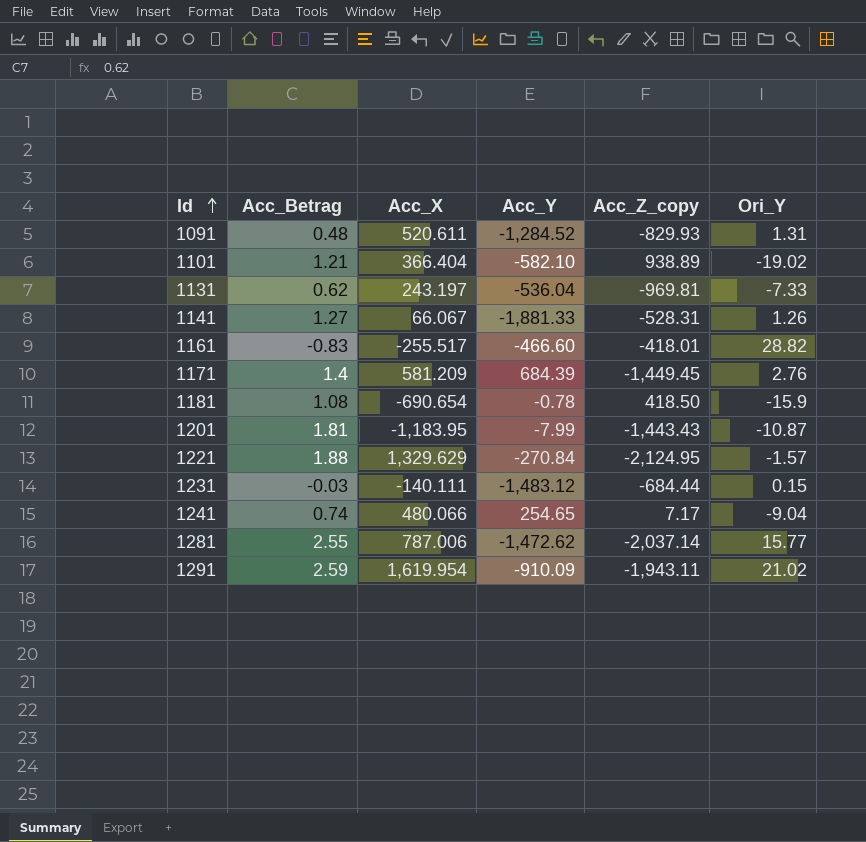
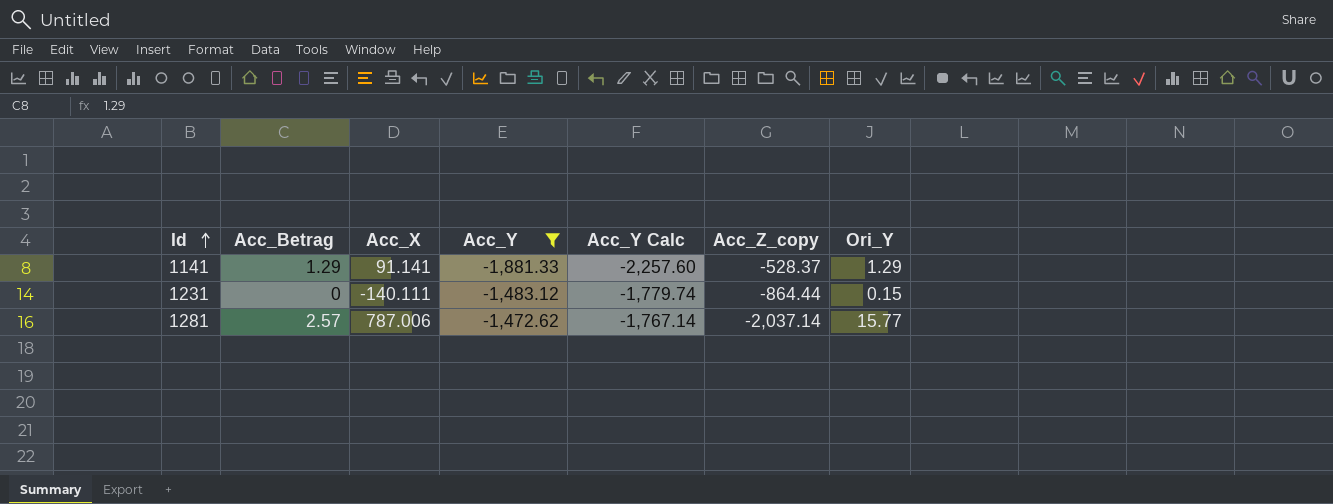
filter: none -> Acc_Y <= -1,472.62
column Acc_Y Calc | formula: none -> [Acc_Y] * 1.2
1141 | Acc_Betrag: 1.27 -> 1.29
1141 | Acc_X: 66.067 -> 91.141
1141 | Acc_Z_copy: -528.31 -> -528.37
1141 | Ori_Y: 1.26 -> 1.29
1231 | Acc_Betrag: -0.03 -> 0
1231 | Acc_Z_copy: -684.44 -> -864.44
1281 | Acc_Betrag: 2.55 -> 2.57

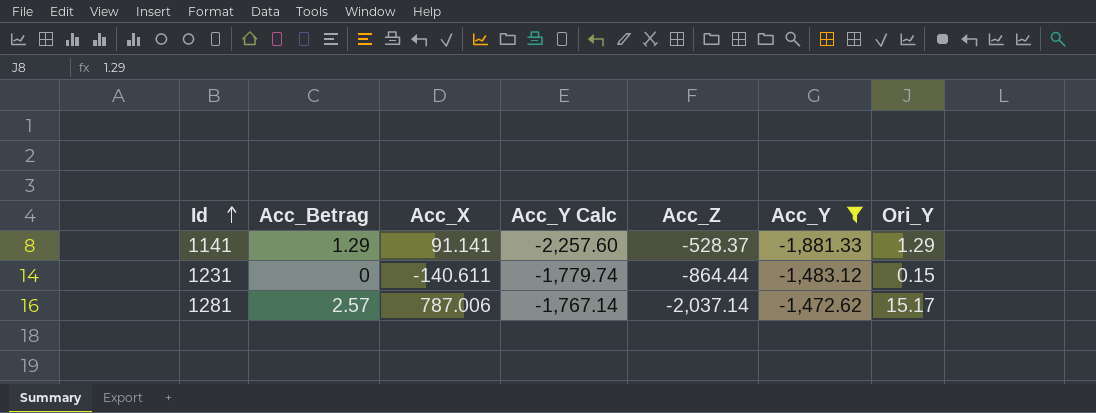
column name: Acc_Z_copy -> Acc_Z
column Acc_Y | position: 4 -> 6
1231 | Acc_X: -140.111 -> -140.611
1281 | Ori_Y: 15.77 -> 15.17

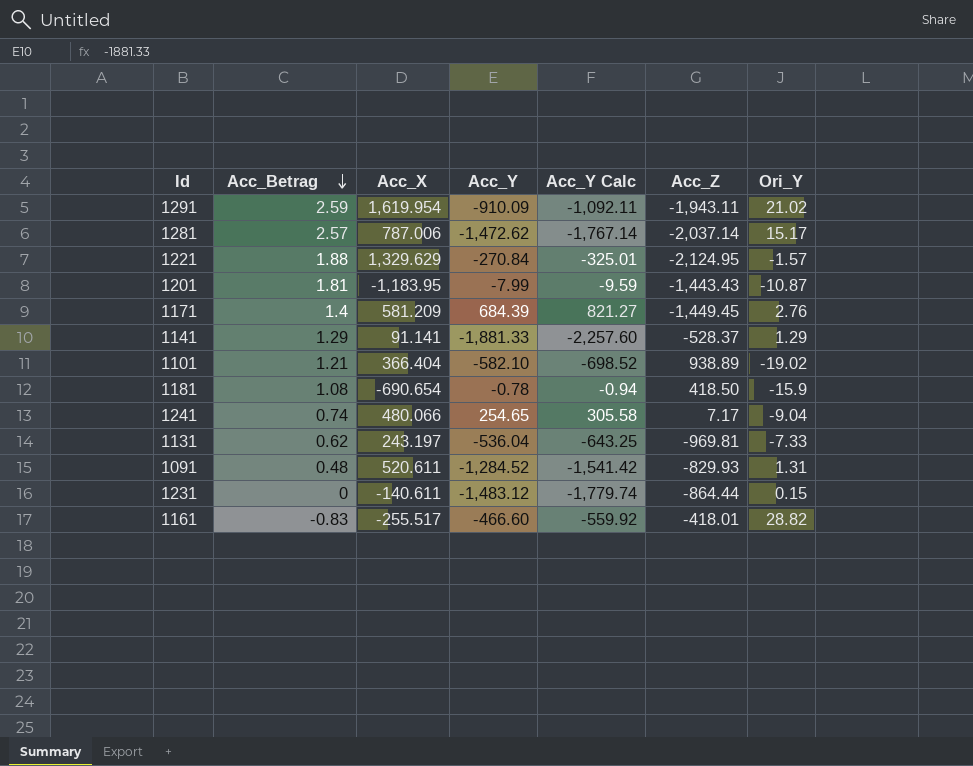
filter: Acc_Y <= -1,472.62 -> none
row order: Id ascending -> Acc_Betrag descending
column Acc_Y | position: 6 -> 4

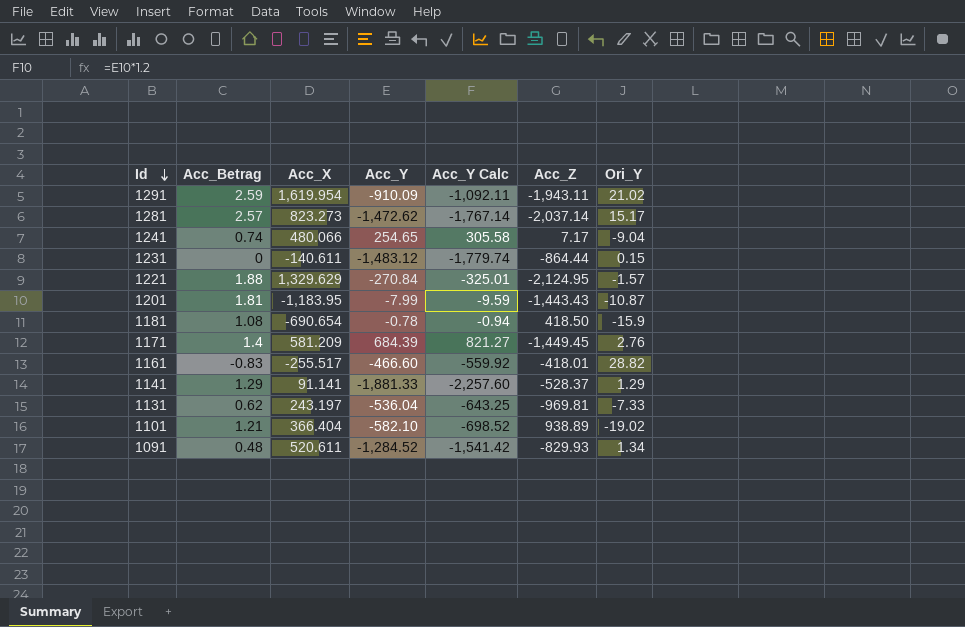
row order: Acc_Betrag descending -> Id descending
1281 | Acc_X: 787.006 -> 823.273
1091 | Ori_Y: 1.31 -> 1.34

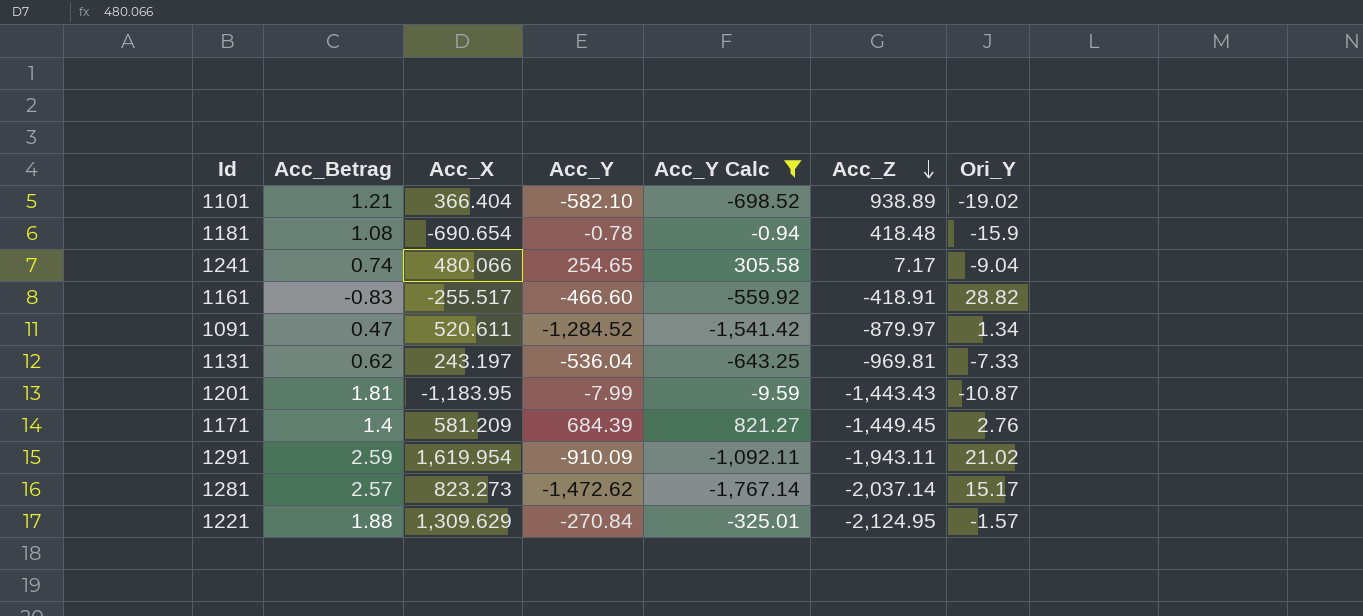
filter: none -> Acc_Y Calc >= -1,767.14
row order: Id descending -> Acc_Z descending
1181 | Acc_Z: 418.50 -> 418.48
1161 | Acc_Z: -418.01 -> -418.91
1091 | Acc_Betrag: 0.48 -> 0.47
1091 | Acc_Z: -829.93 -> -879.97
1221 | Acc_X: 1,329.629 -> 1,309.629

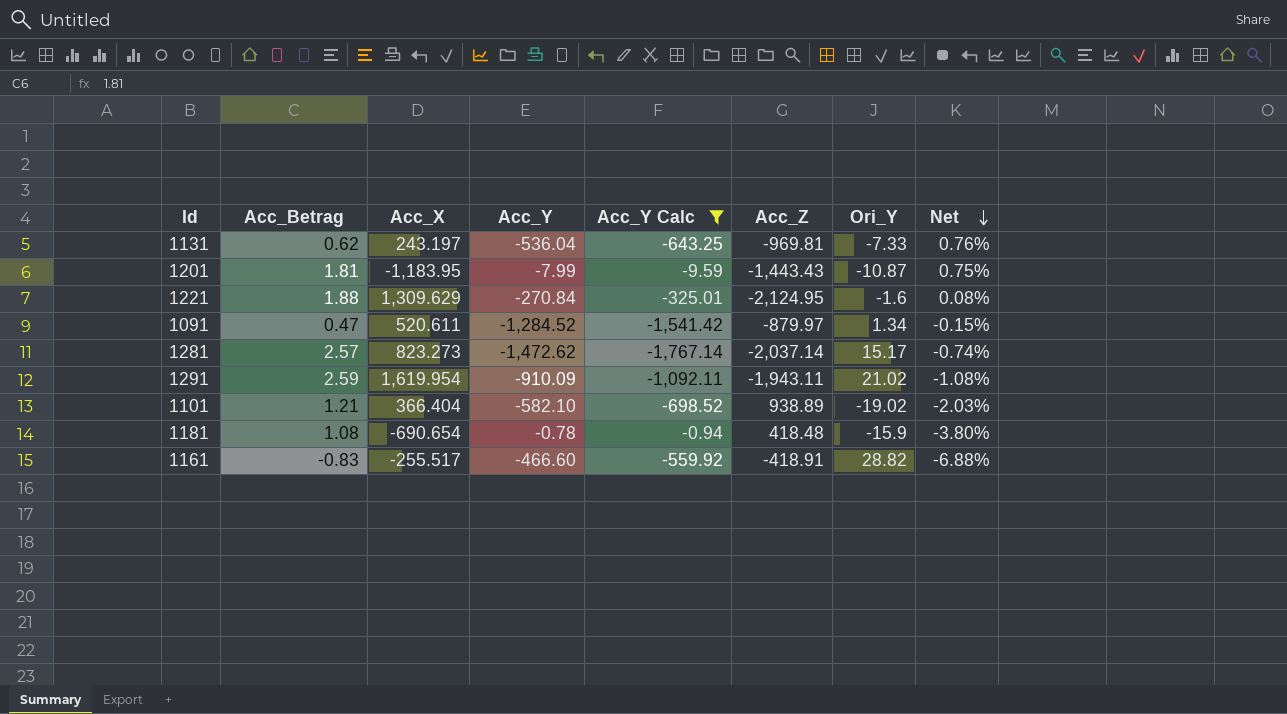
row order: Acc_Z descending -> Net descending
column Net | formula: none -> [Ori_Y] / [Acc_Z]
row 1241: 0.74 | 480.066 | 254.65 | 305.58 | 7.17 | -9.04 -> none
row 1171: 1.4 | 581.209 | 684.39 | 821.27 | -1,449.45 | 2.76 -> none
1221 | Ori_Y: -1.57 -> -1.6

